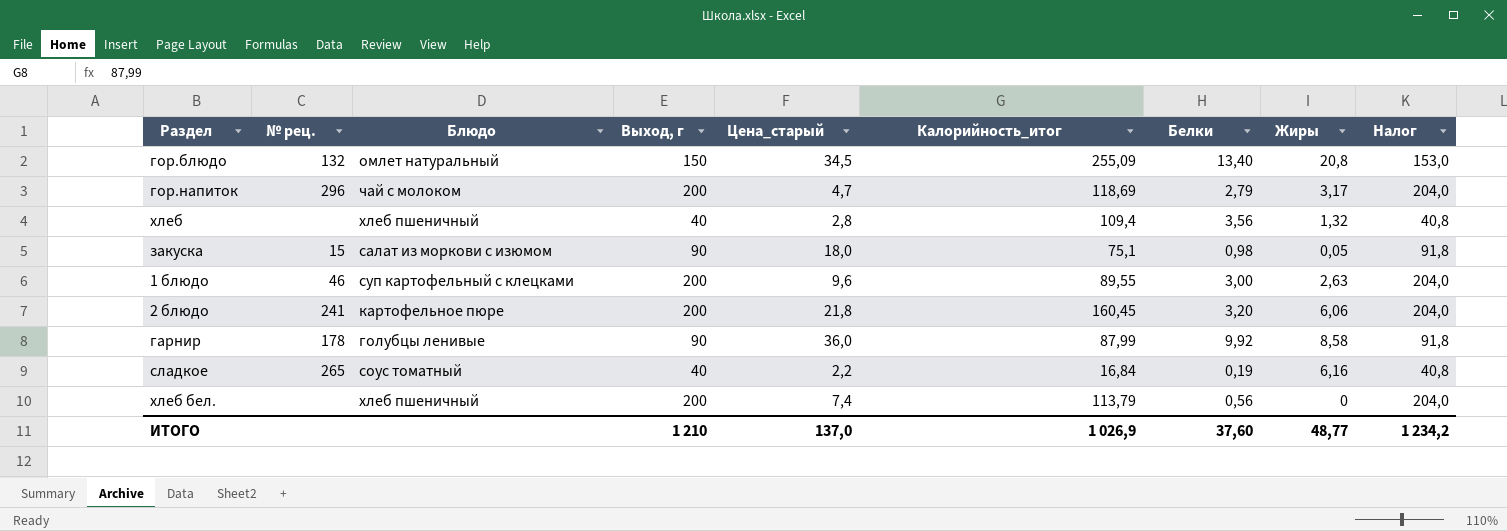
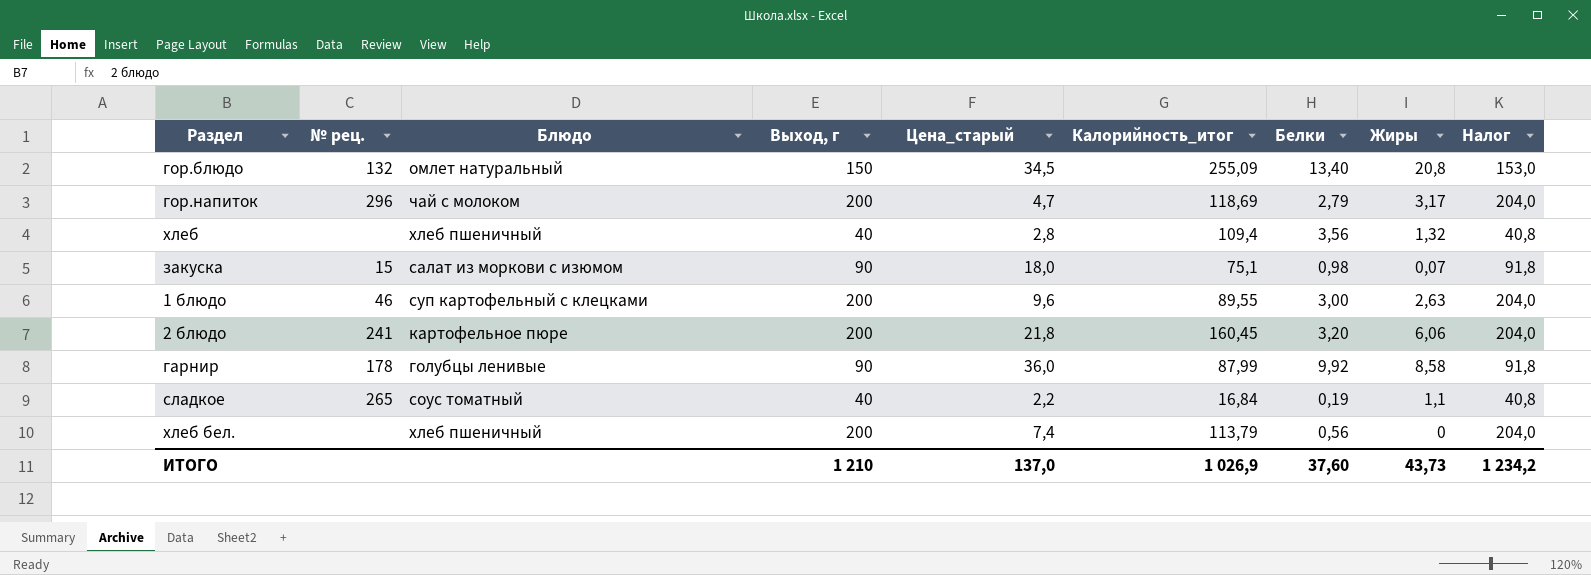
закуска | Жиры: 0,05 -> 0,07
сладкое | Жиры: 6,16 -> 1,1
ИТОГО | Жиры: 48,77 -> 43,73

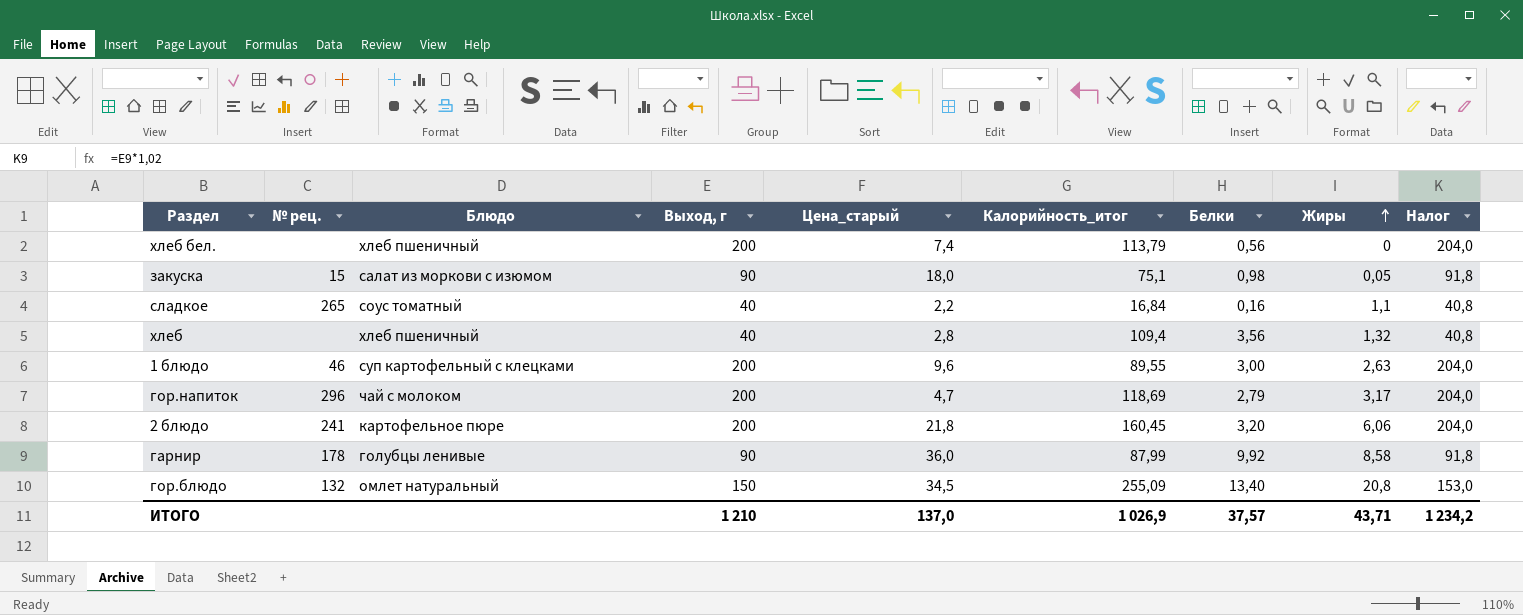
row order: none -> Жиры ascending
закуска | Жиры: 0,07 -> 0,05
сладкое | Белки: 0,19 -> 0,16
ИТОГО | Белки: 37,60 -> 37,57
ИТОГО | Жиры: 43,73 -> 43,71

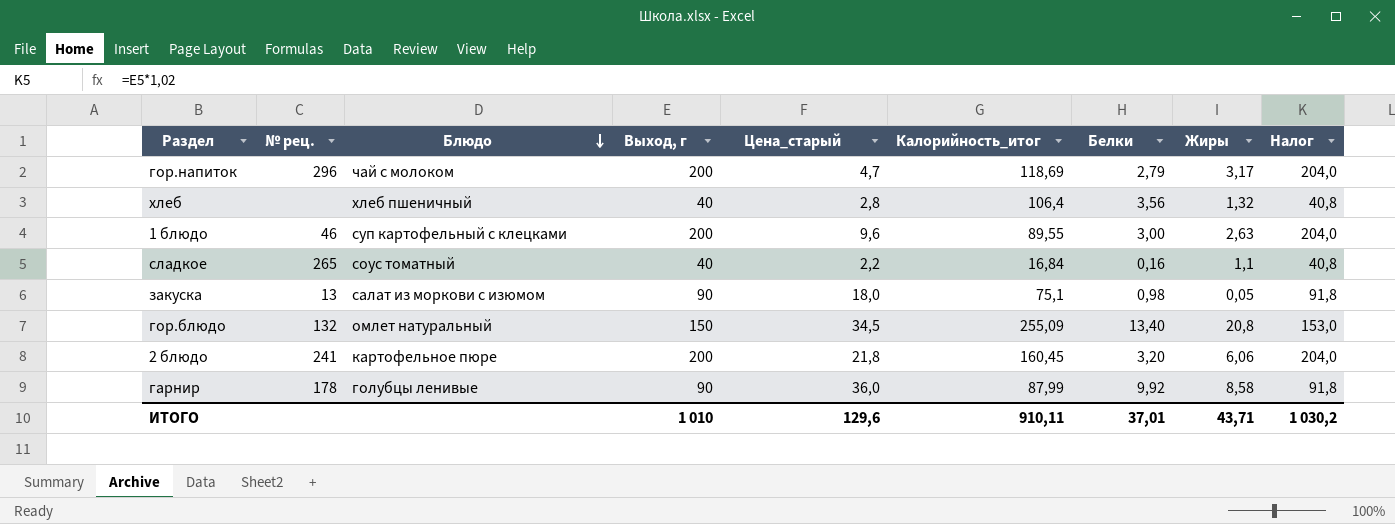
row order: Жиры ascending -> Блюдо descending
row хлеб бел.: none | хлеб пшеничный | 200 | 7,4 | 113,79 | 0,56 | 0 | 204,0 -> none
хлеб | Калорийность_итог: 109,4 -> 106,4
закуска | № рец.: 15 -> 13
ИТОГО | Выход, г: 1 210 -> 1 010
ИТОГО | Цена_старый: 137,0 -> 129,6
ИТОГО | Калорийность_итог: 1 026,9 -> 910,11
ИТОГО | Белки: 37,57 -> 37,01
ИТОГО | Налог: 1 234,2 -> 1 030,2

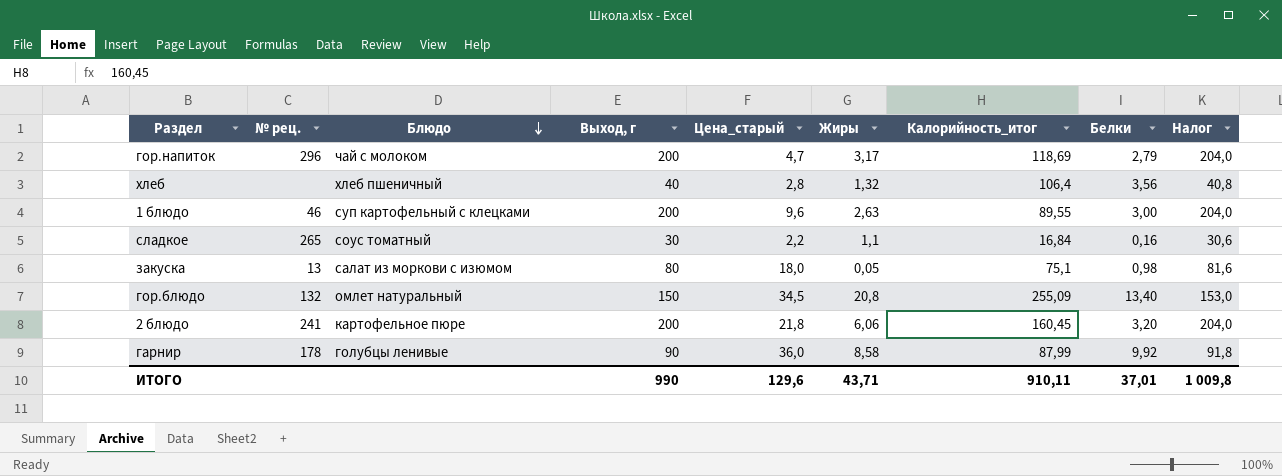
column Жиры | position: 8 -> 6
сладкое | Выход, г: 40 -> 30
сладкое | Налог: 40,8 -> 30,6
закуска | Выход, г: 90 -> 80
закуска | Налог: 91,8 -> 81,6
ИТОГО | Выход, г: 1 010 -> 990
ИТОГО | Налог: 1 030,2 -> 1 009,8

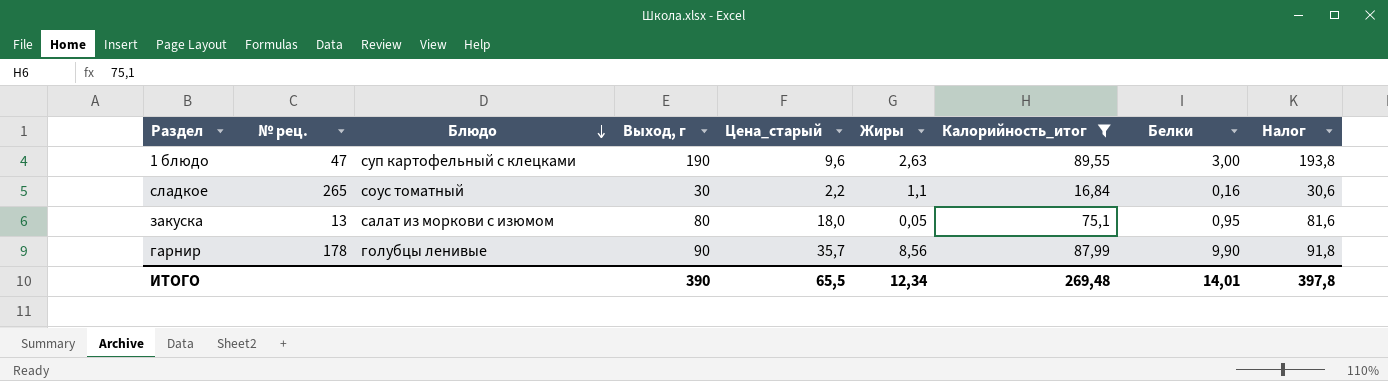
filter: none -> Калорийность_итог <= 89,55
1 блюдо | № рец.: 46 -> 47
1 блюдо | Выход, г: 200 -> 190
1 блюдо | Налог: 204,0 -> 193,8
закуска | Белки: 0,98 -> 0,95
гарнир | Цена_старый: 36,0 -> 35,7
гарнир | Жиры: 8,58 -> 8,56
гарнир | Белки: 9,92 -> 9,90
ИТОГО | Выход, г: 990 -> 390
ИТОГО | Цена_старый: 129,6 -> 65,5
ИТОГО | Жиры: 43,71 -> 12,34
ИТОГО | Калорийность_итог: 910,11 -> 269,48
ИТОГО | Белки: 37,01 -> 14,01
ИТОГО | Налог: 1 009,8 -> 397,8

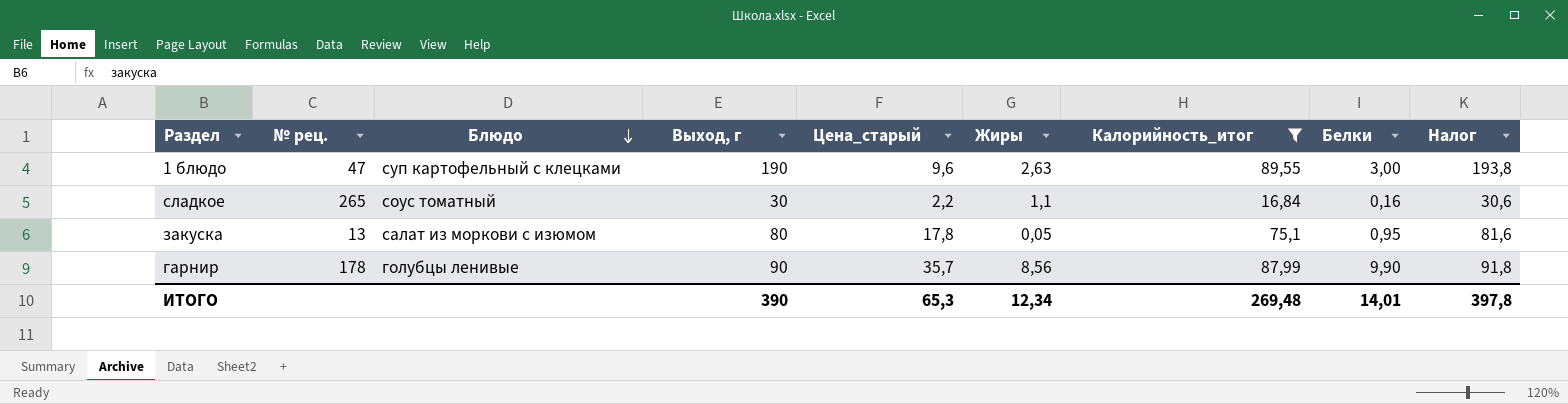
закуска | Цена_старый: 18,0 -> 17,8
ИТОГО | Цена_старый: 65,5 -> 65,3

